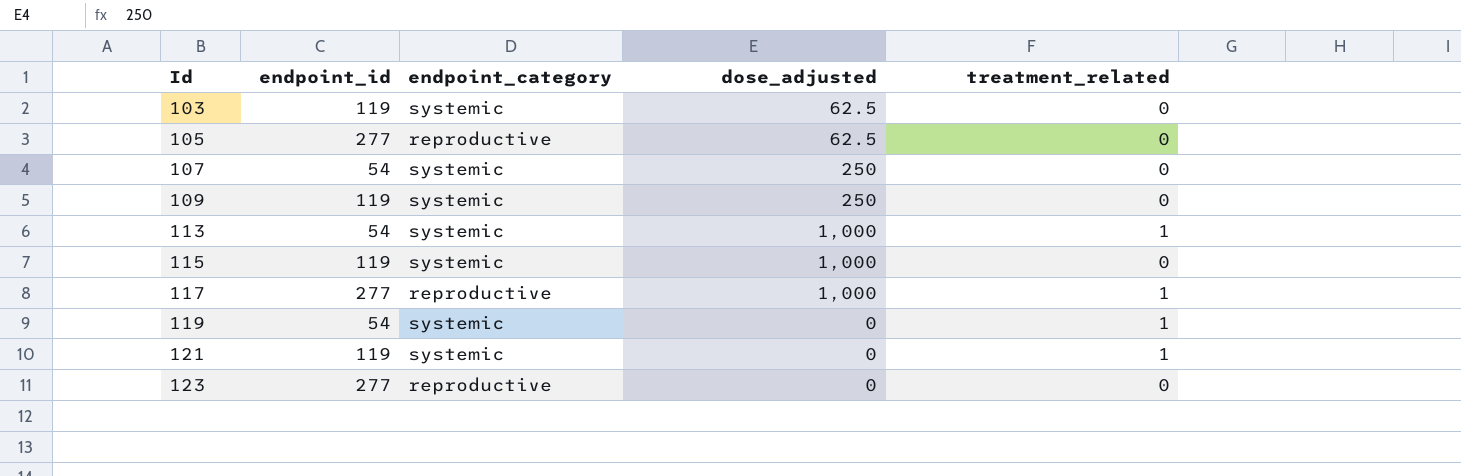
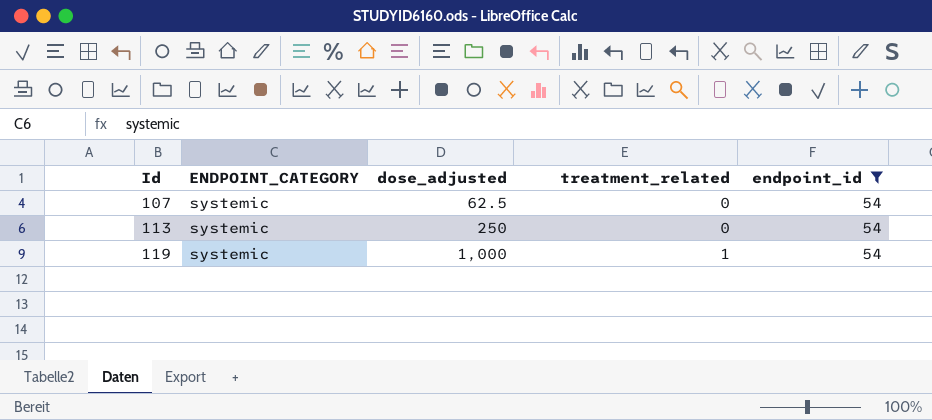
filter: none -> endpoint_id = 54
column name: endpoint_category -> ENDPOINT_CATEGORY
column endpoint_id | position: 2 -> 5
107 | dose_adjusted: 250 -> 62.5
113 | dose_adjusted: 1,000 -> 250
113 | treatment_related: 1 -> 0
119 | dose_adjusted: 0 -> 1,000

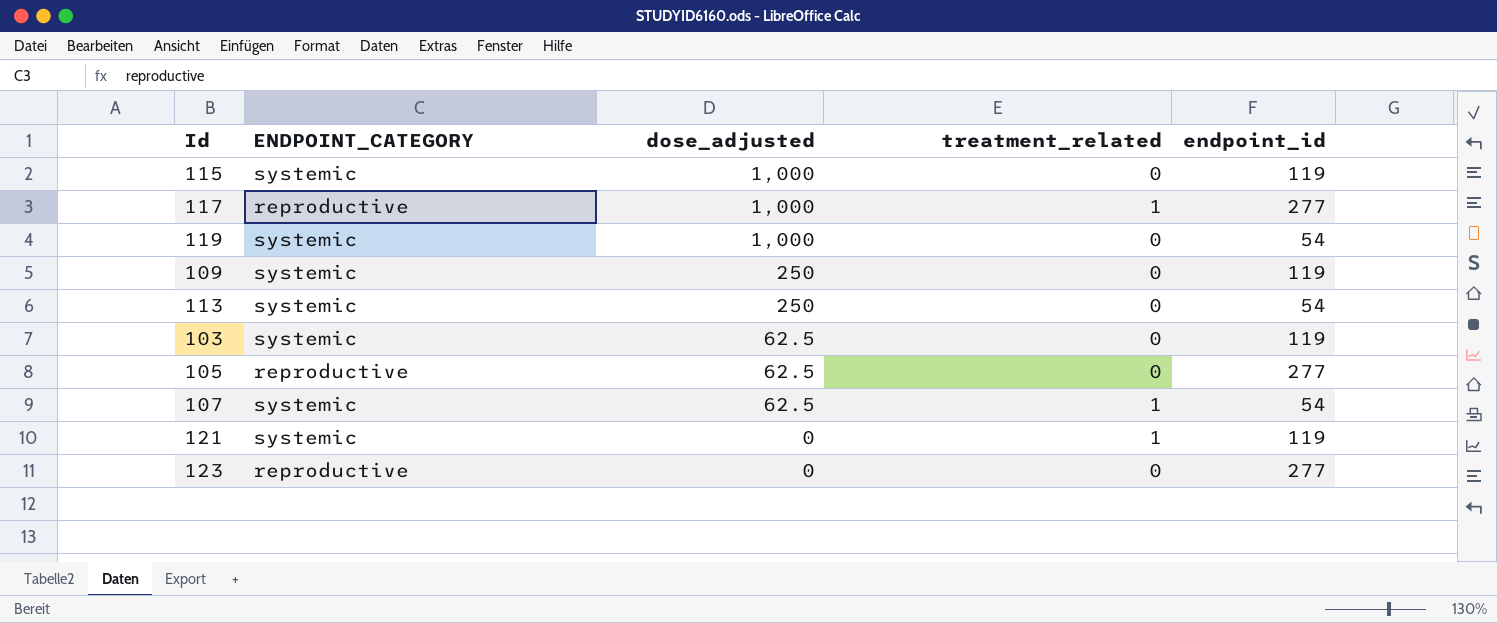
filter: endpoint_id = 54 -> none
row order: Id ascending -> dose_adjusted descending
119 | treatment_related: 1 -> 0
107 | treatment_related: 0 -> 1

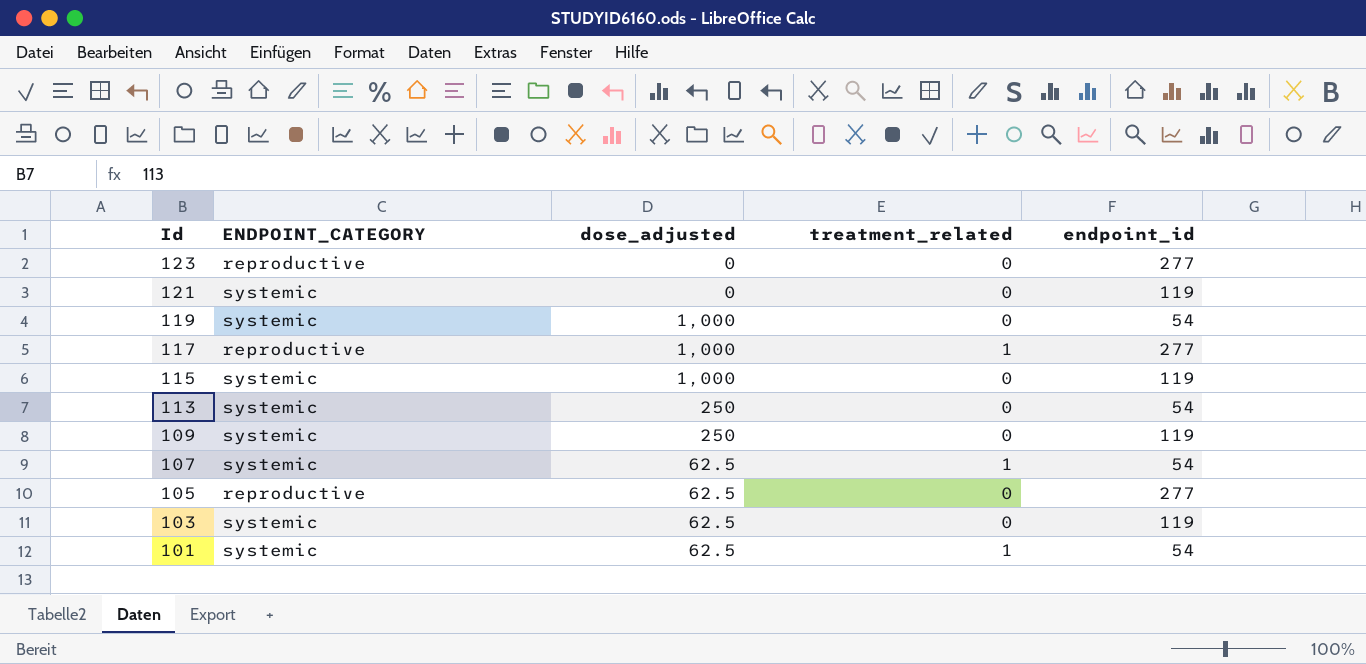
row order: dose_adjusted descending -> Id descending
121 | treatment_related: 1 -> 0
row 101: none -> systemic | 62.5 | 1 | 54

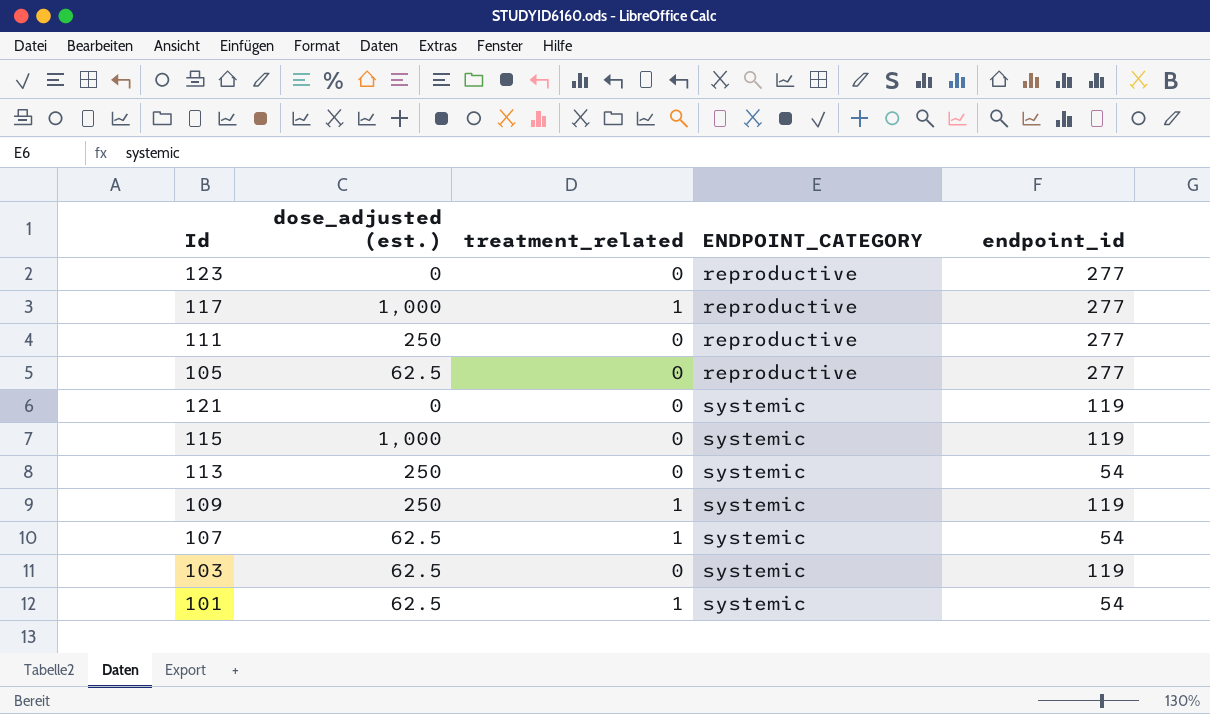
row order: Id descending -> ENDPOINT_CATEGORY ascending
column name: dose_adjusted -> dose_adjusted (est.)
column ENDPOINT_CATEGORY | position: 2 -> 4
row 119: systemic | 1,000 | 0 | 54 -> none
row 111: none -> 250 | 0 | reproductive | 277
109 | treatment_related: 0 -> 1

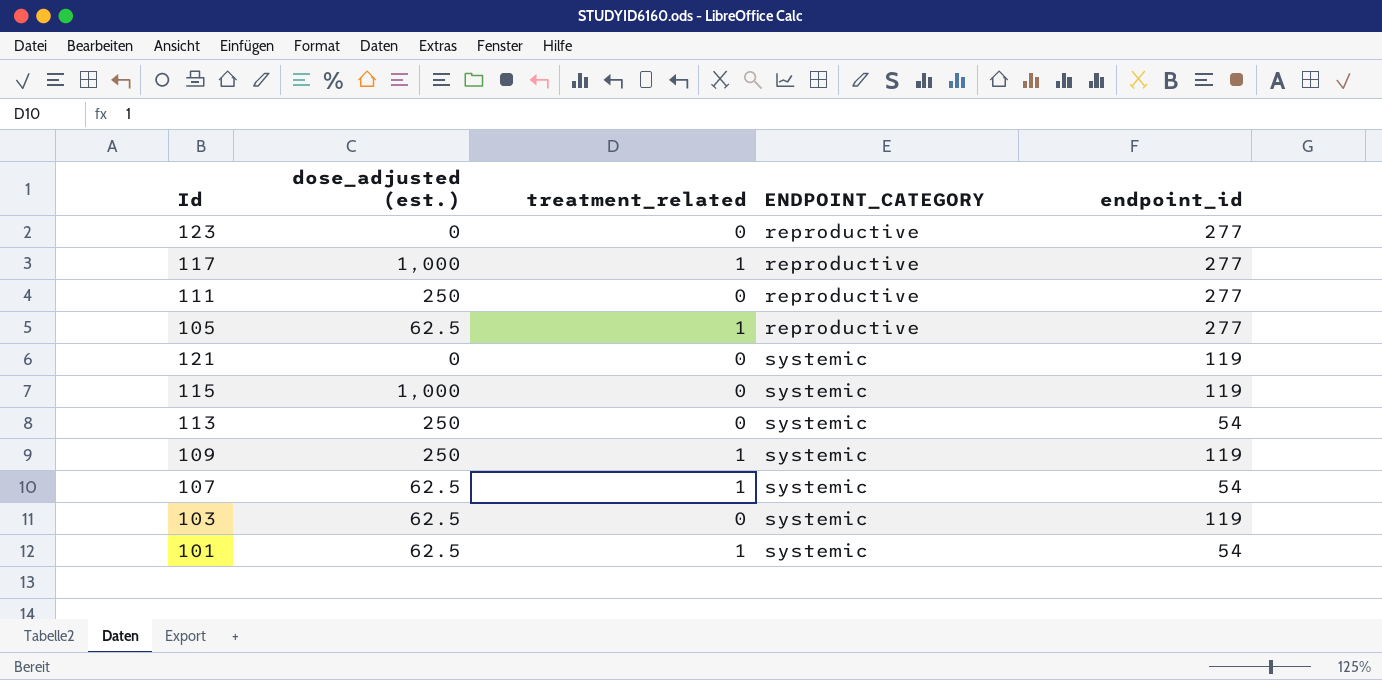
105 | treatment_related: 0 -> 1

